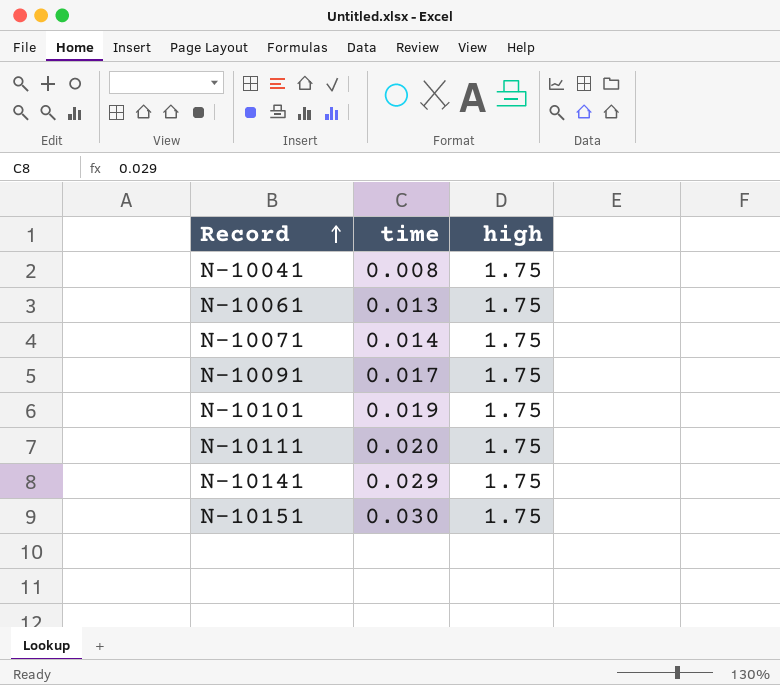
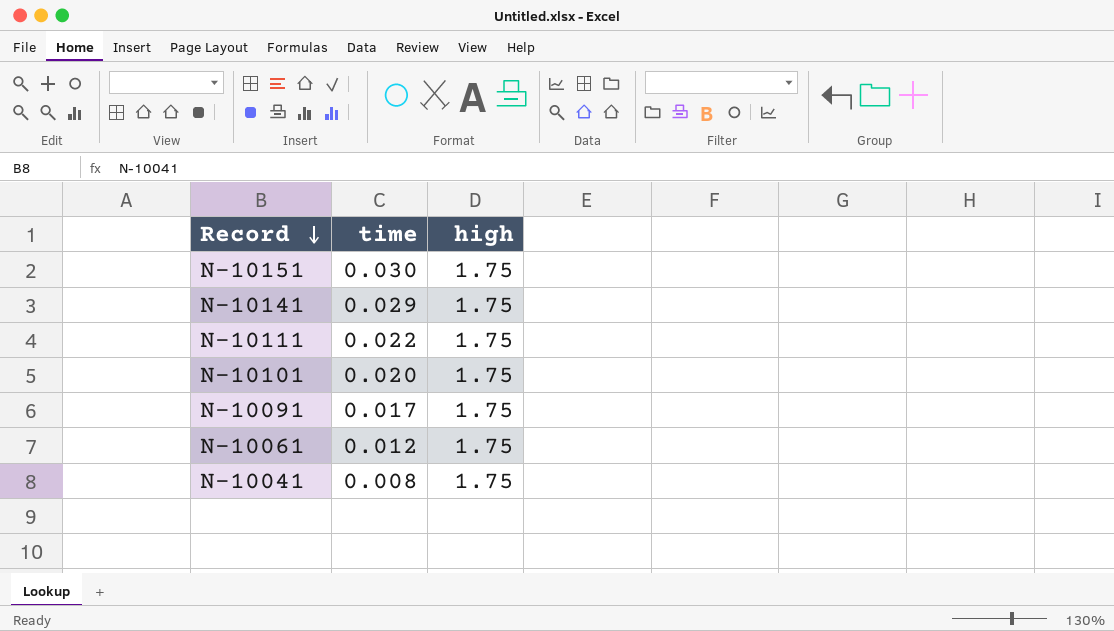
row order: Record ascending -> Record descending
row N-10071: 0.014 | 1.75 -> none
N-10111 | time: 0.020 -> 0.022
N-10101 | time: 0.019 -> 0.020
N-10061 | time: 0.013 -> 0.012

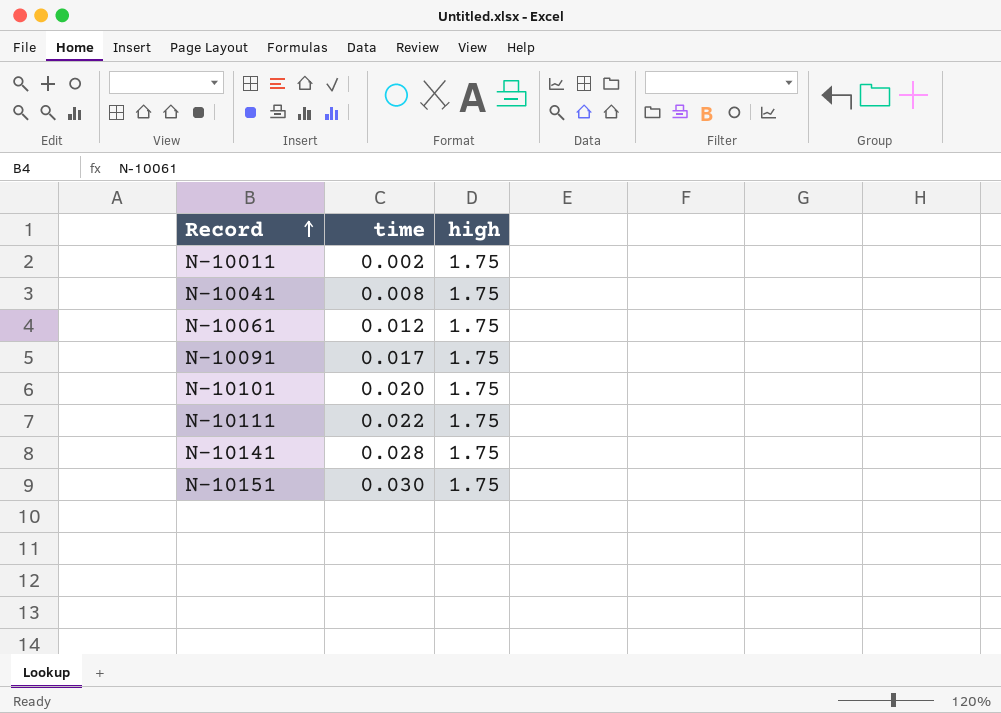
row order: Record descending -> Record ascending
row N-10011: none -> 0.002 | 1.75
N-10141 | time: 0.029 -> 0.028

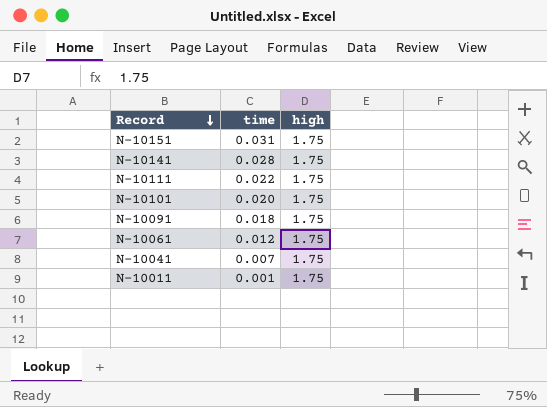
row order: Record ascending -> Record descending
N-10151 | time: 0.030 -> 0.031
N-10091 | time: 0.017 -> 0.018
N-10041 | time: 0.008 -> 0.007
N-10011 | time: 0.002 -> 0.001

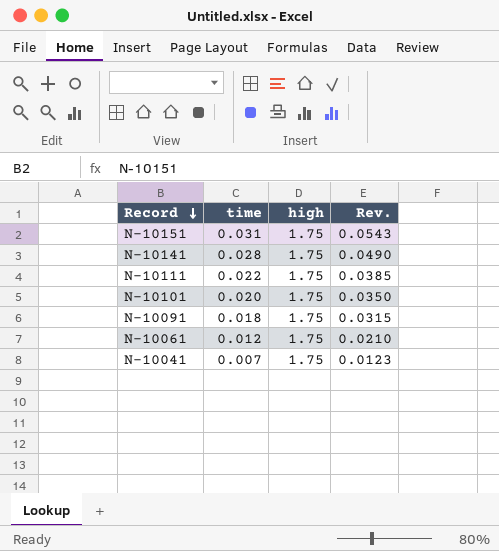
column Rev. | formula: none -> [time] * [high]
row N-10011: 0.001 | 1.75 -> none

